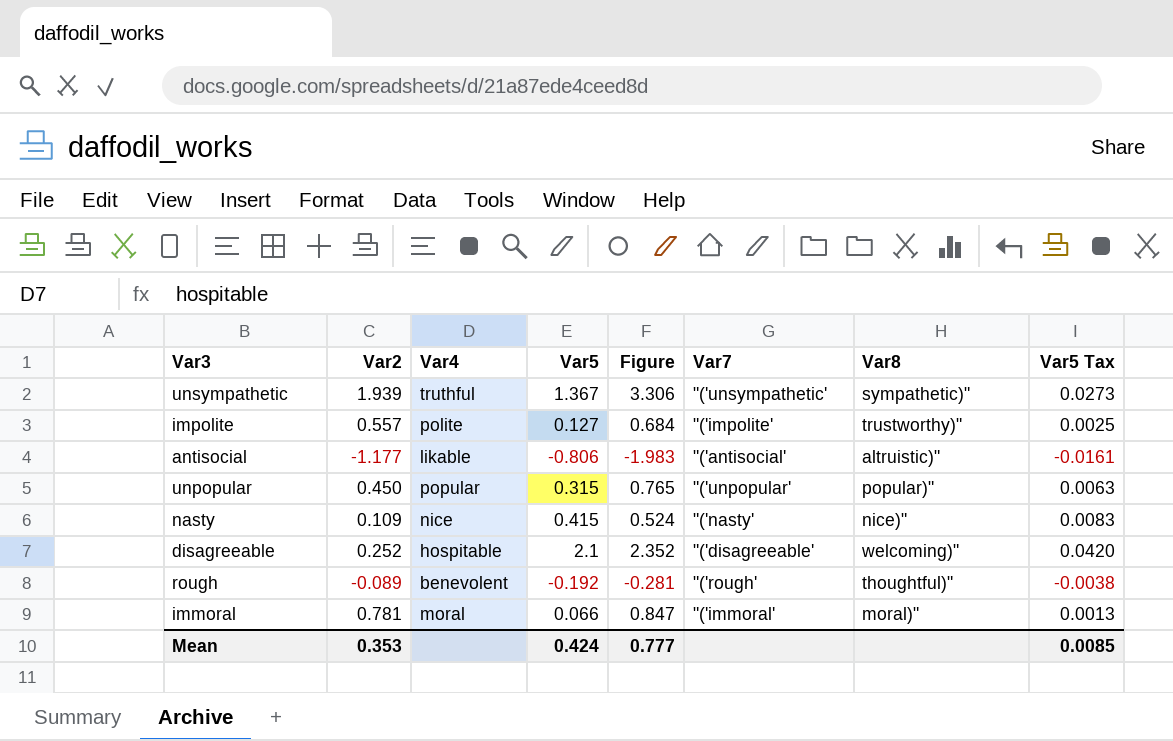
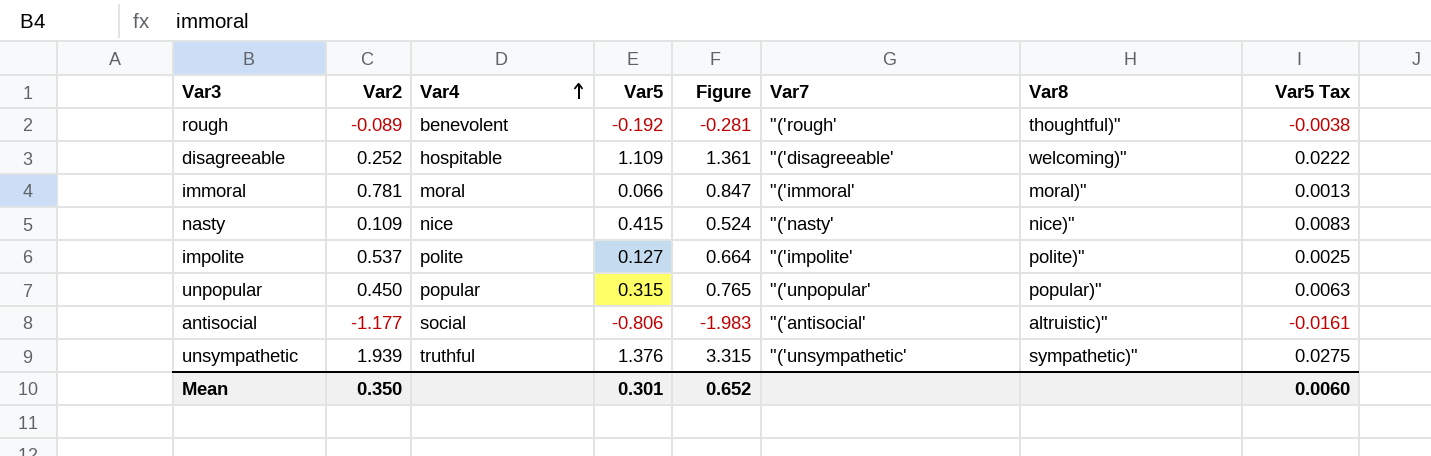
row order: none -> Var4 ascending
disagreeable | Var5: 2.1 -> 1.109
disagreeable | Figure: 2.352 -> 1.361
disagreeable | Var5 Tax: 0.0420 -> 0.0222
impolite | Var2: 0.557 -> 0.537
impolite | Figure: 0.684 -> 0.664
impolite | Var8: trustworthy)" -> polite)"
antisocial | Var4: likable -> social
unsympathetic | Var5: 1.367 -> 1.376
unsympathetic | Figure: 3.306 -> 3.315
unsympathetic | Var5 Tax: 0.0273 -> 0.0275
Mean | Var2: 0.353 -> 0.350
Mean | Var5: 0.424 -> 0.301
Mean | Figure: 0.777 -> 0.652
Mean | Var5 Tax: 0.0085 -> 0.0060

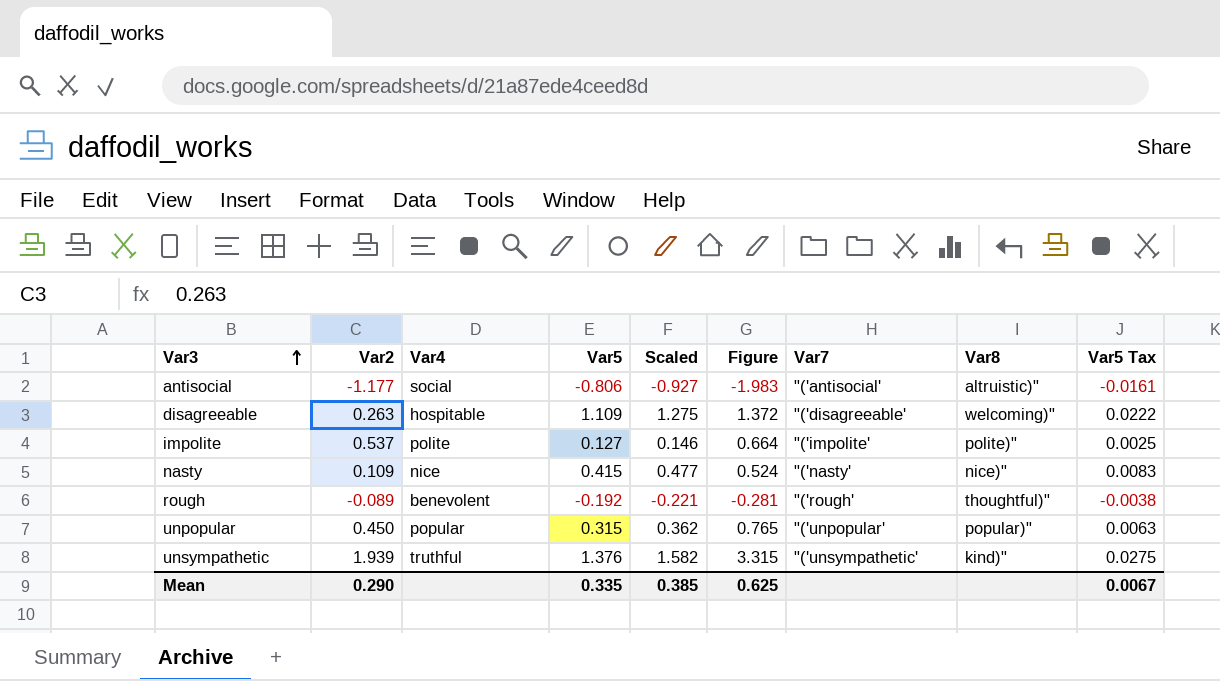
row order: Var4 ascending -> Var3 ascending
column Scaled | formula: none -> [Var5] * 1.15
row immoral: 0.781 | moral | 0.066 | 0.847 | "('immoral' | moral)" | 0.0013 -> none
disagreeable | Var2: 0.252 -> 0.263
disagreeable | Figure: 1.361 -> 1.372
unsympathetic | Var8: sympathetic)" -> kind)"
Mean | Var2: 0.350 -> 0.290
Mean | Var5: 0.301 -> 0.335
Mean | Figure: 0.652 -> 0.625
Mean | Var5 Tax: 0.0060 -> 0.0067

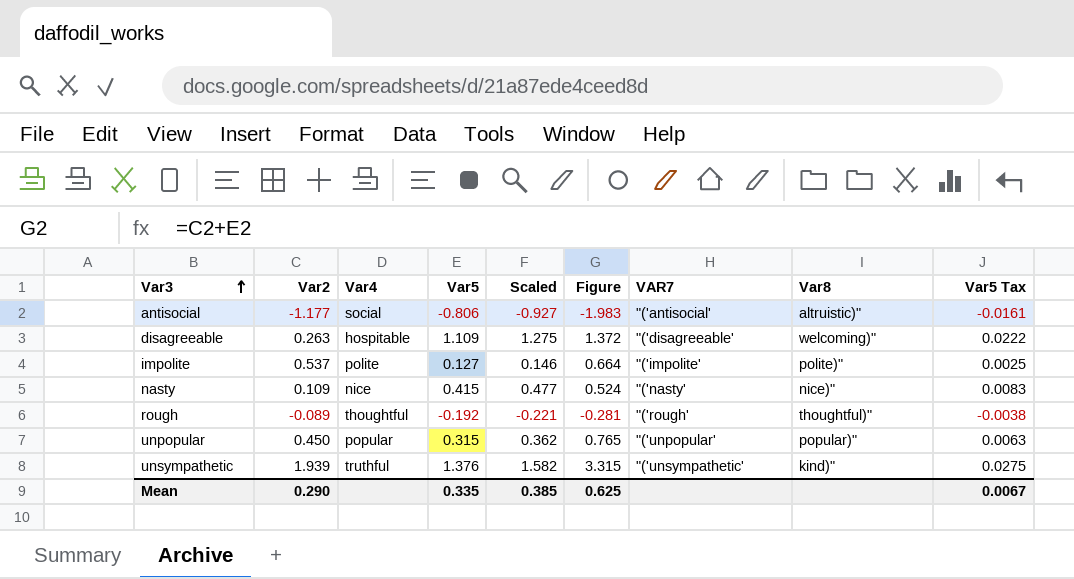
column name: Var7 -> VAR7
rough | Var4: benevolent -> thoughtful

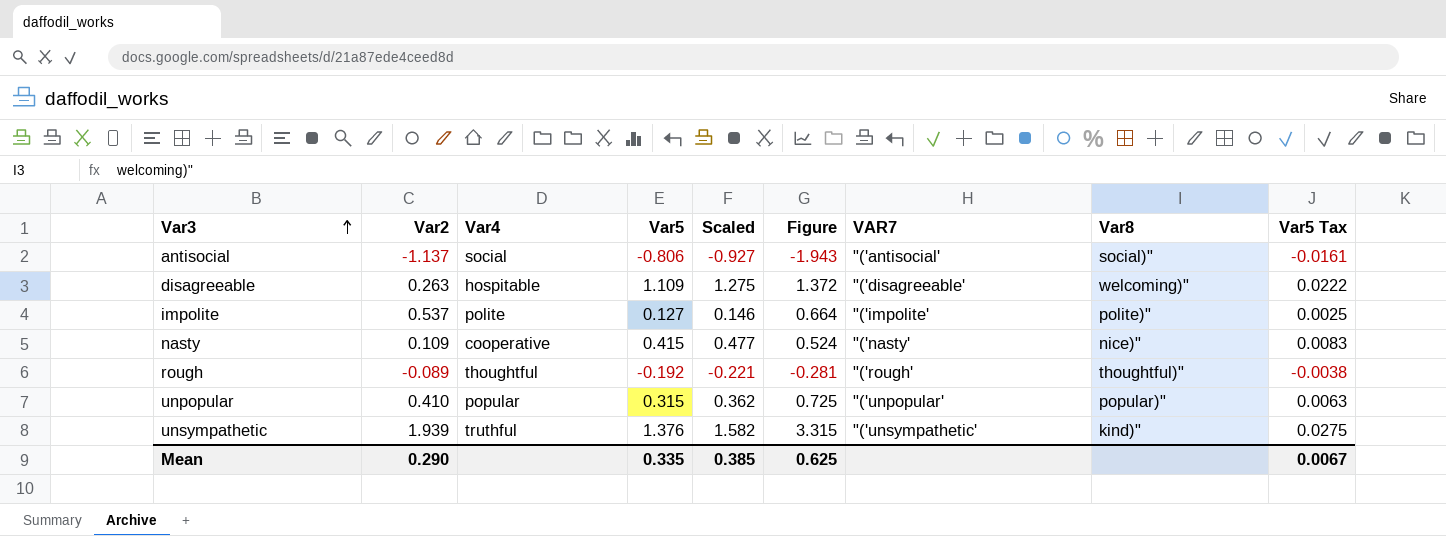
antisocial | Var2: -1.177 -> -1.137
antisocial | Figure: -1.983 -> -1.943
antisocial | Var8: altruistic)" -> social)"
nasty | Var4: nice -> cooperative
unpopular | Var2: 0.450 -> 0.410
unpopular | Figure: 0.765 -> 0.725

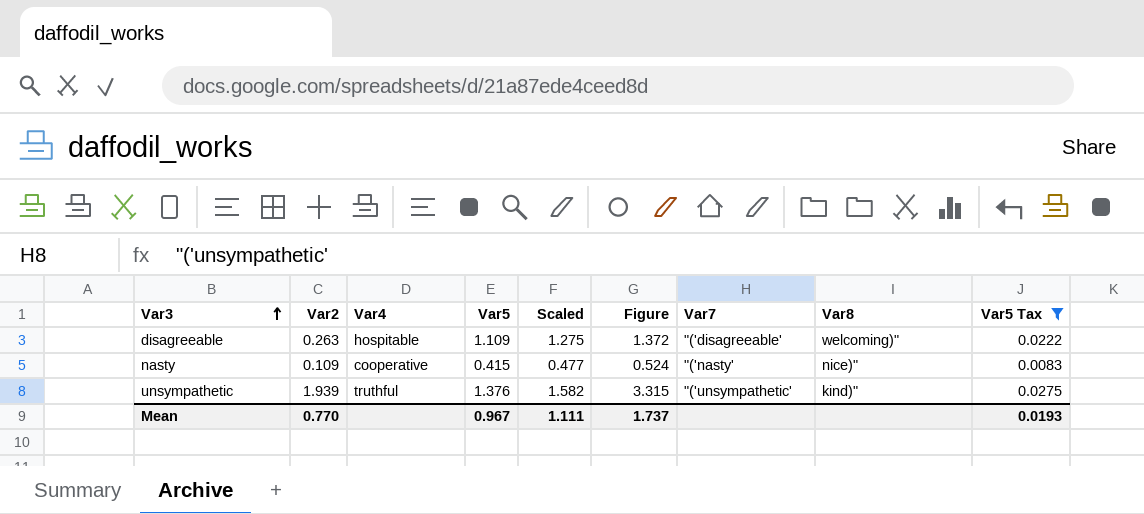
filter: none -> Var5 Tax >= 0.0083
column name: VAR7 -> Var7
Mean | Var2: 0.290 -> 0.770
Mean | Var5: 0.335 -> 0.967
Mean | Scaled: 0.385 -> 1.111
Mean | Figure: 0.625 -> 1.737
Mean | Var5 Tax: 0.0067 -> 0.0193

